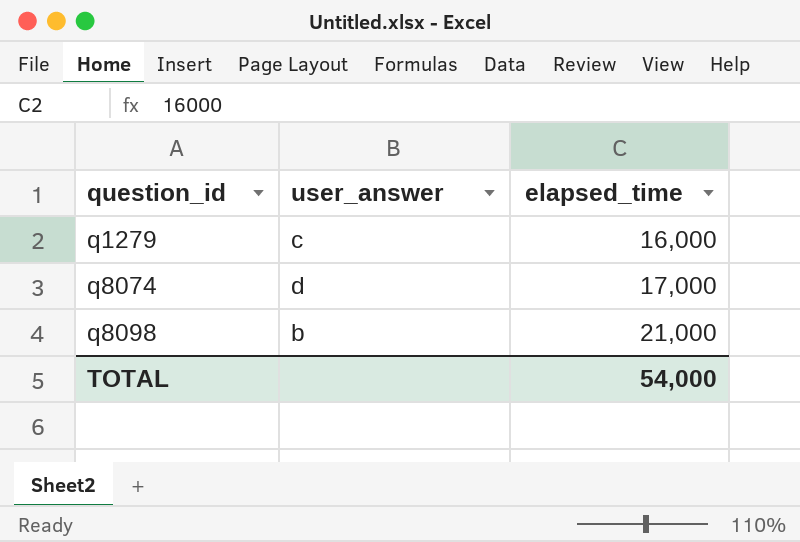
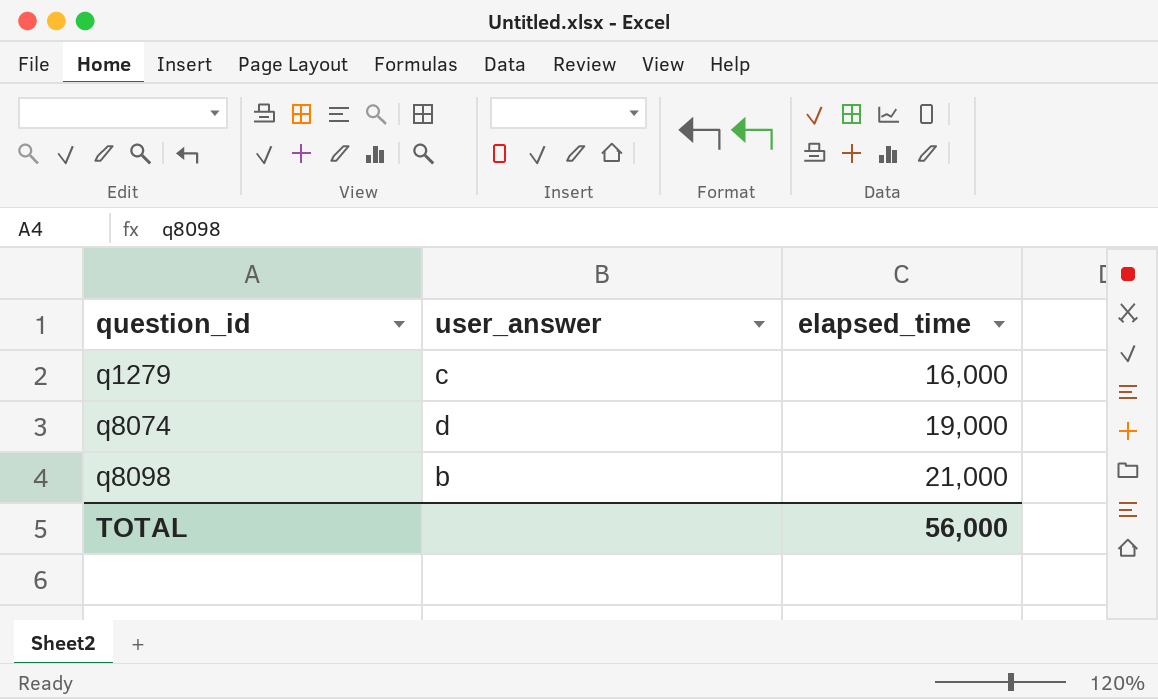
q8074 | elapsed_time: 17,000 -> 19,000
TOTAL | elapsed_time: 54,000 -> 56,000

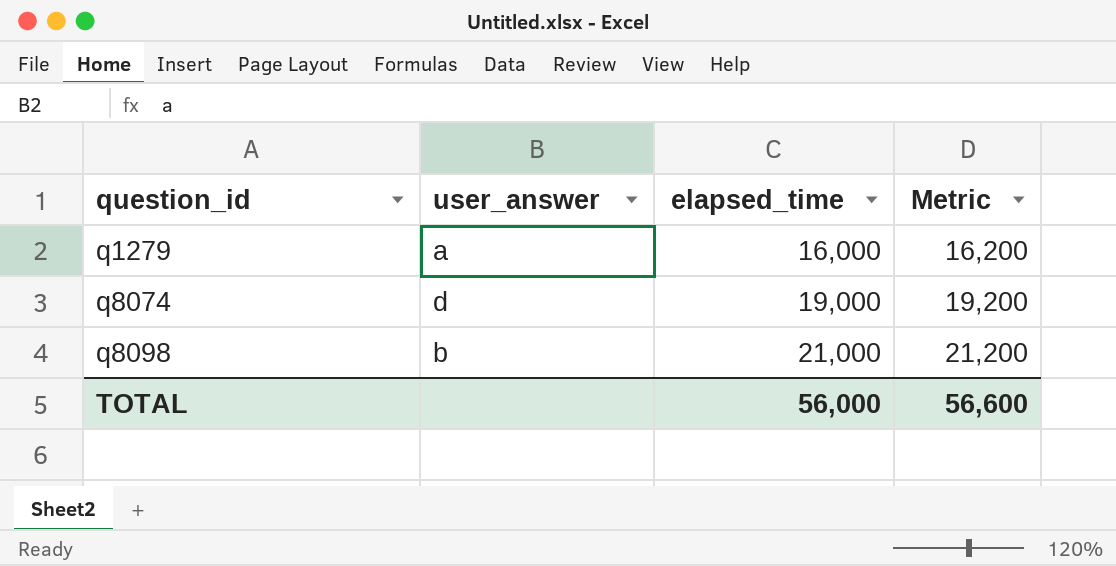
column Metric | formula: none -> [elapsed_time] + 200
q1279 | user_answer: c -> a

